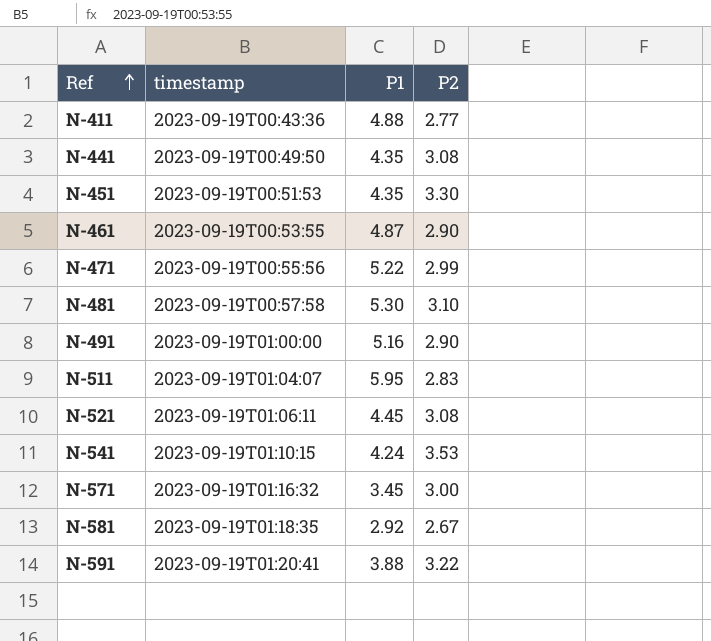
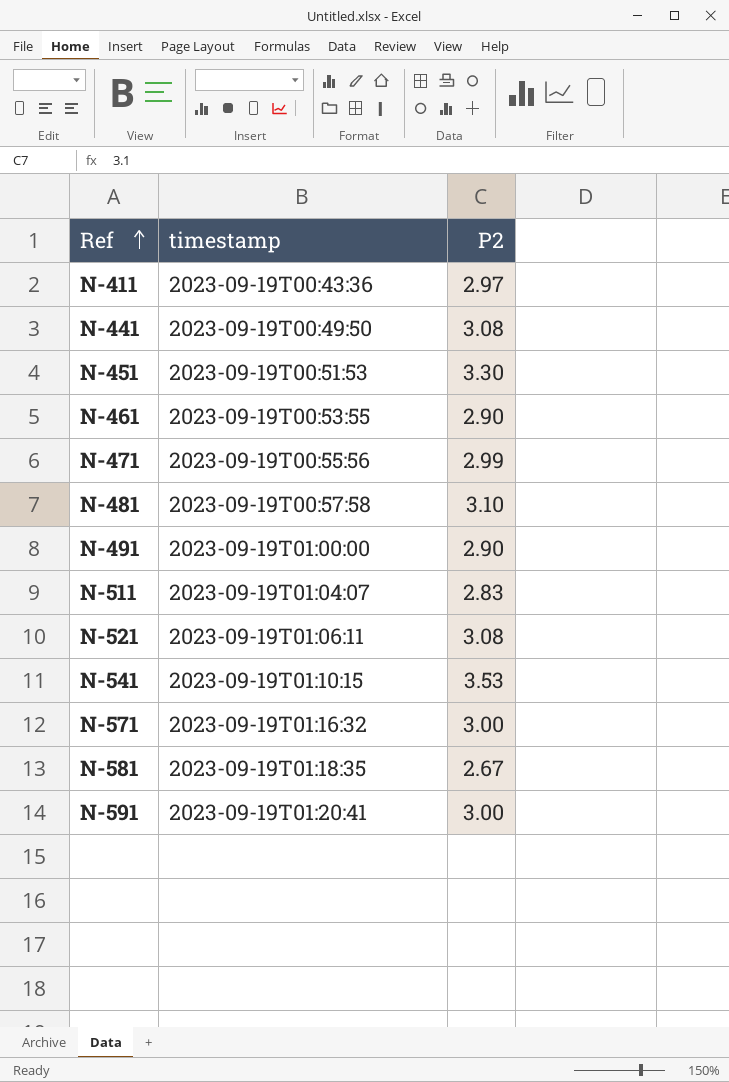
column P1 | position: 3 -> none
N-411 | P2: 2.77 -> 2.97
N-591 | P2: 3.22 -> 3.00

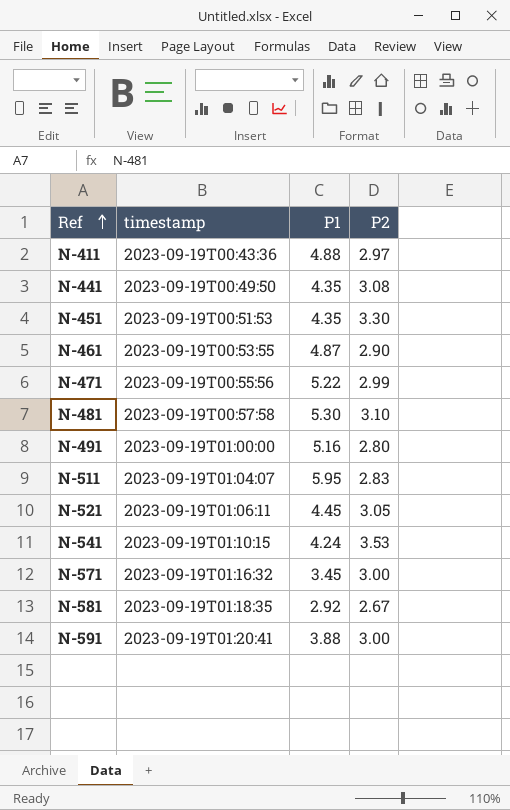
column P1 | position: none -> 3
N-491 | P2: 2.90 -> 2.80
N-521 | P2: 3.08 -> 3.05

